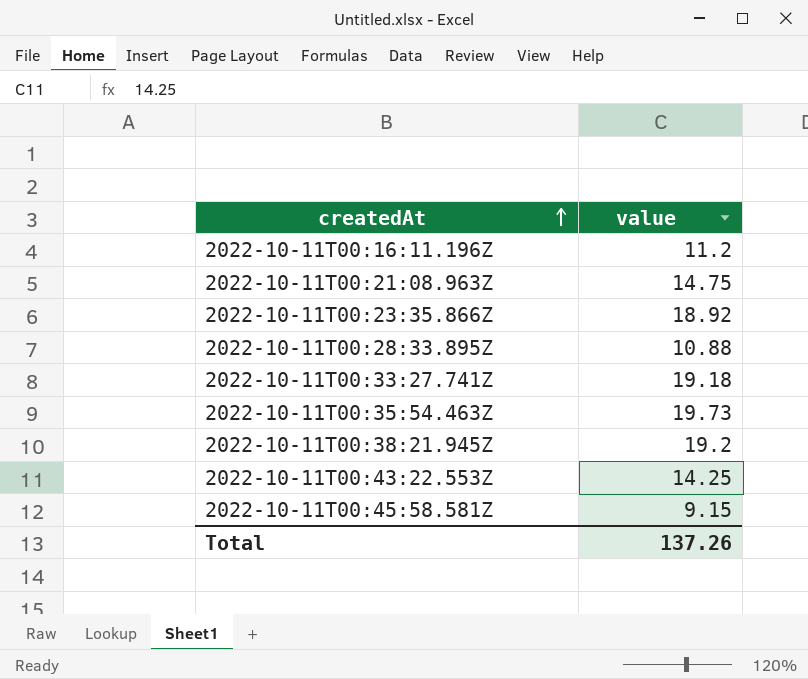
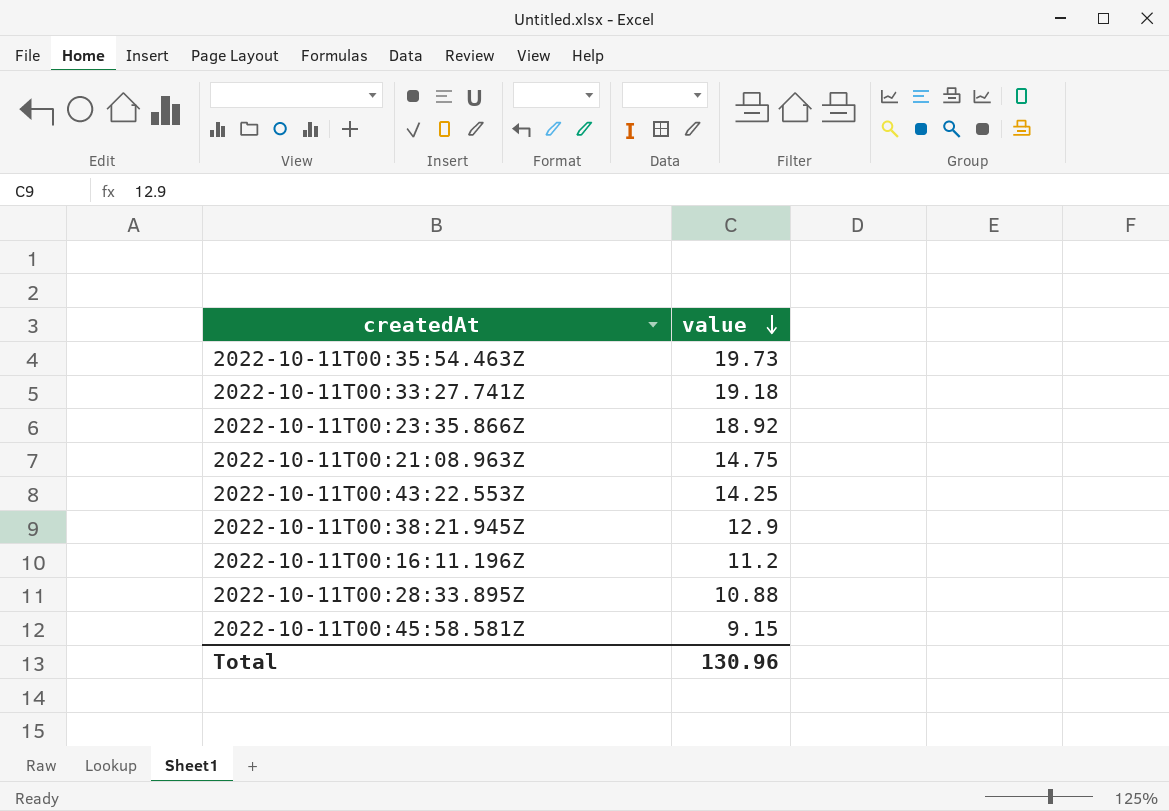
row order: createdAt ascending -> value descending
2022-10-11T00:38:21.945Z | value: 19.2 -> 12.9
Total | value: 137.26 -> 130.96

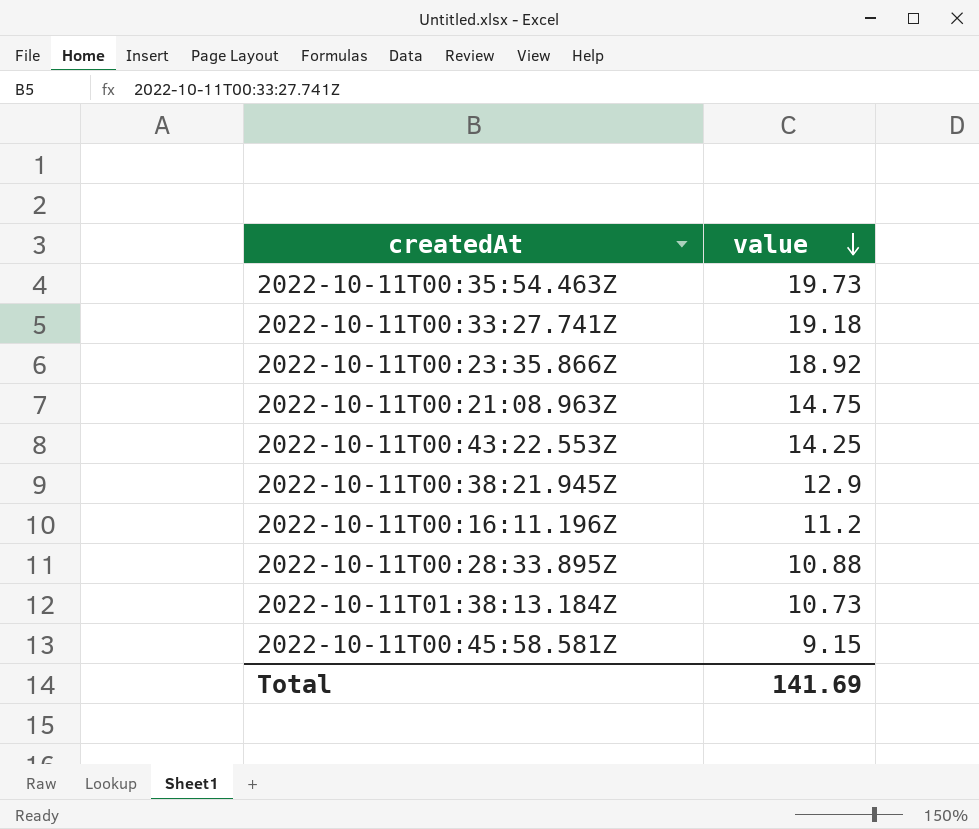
row 2022-10-11T01:38:13.184Z: none -> 10.73
Total | value: 130.96 -> 141.69

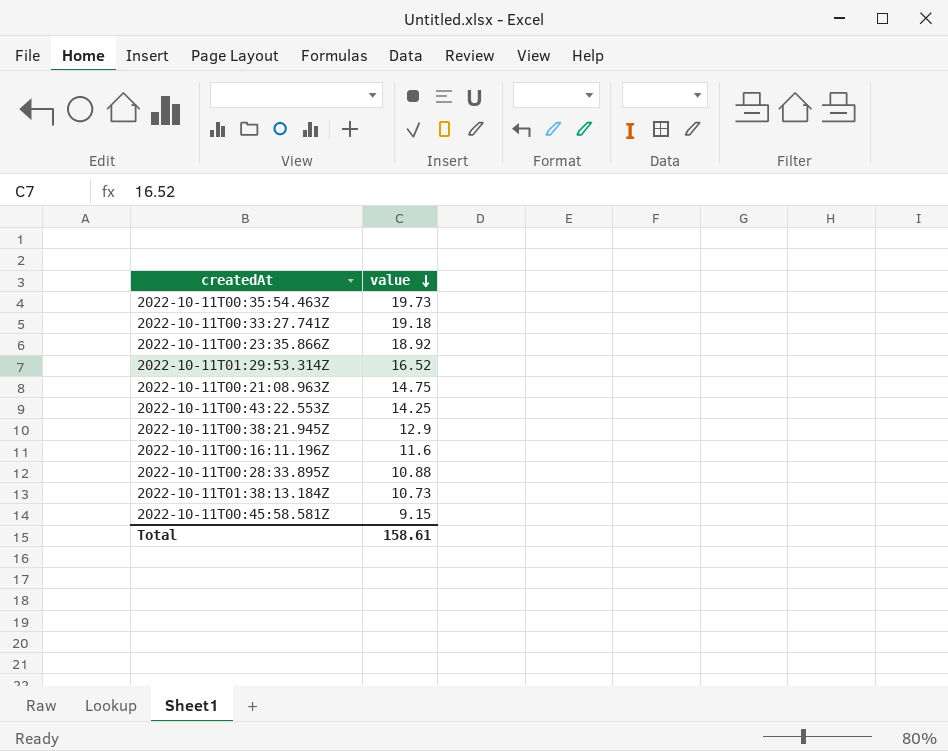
row 2022-10-11T01:29:53.314Z: none -> 16.52
2022-10-11T00:16:11.196Z | value: 11.2 -> 11.6
Total | value: 141.69 -> 158.61

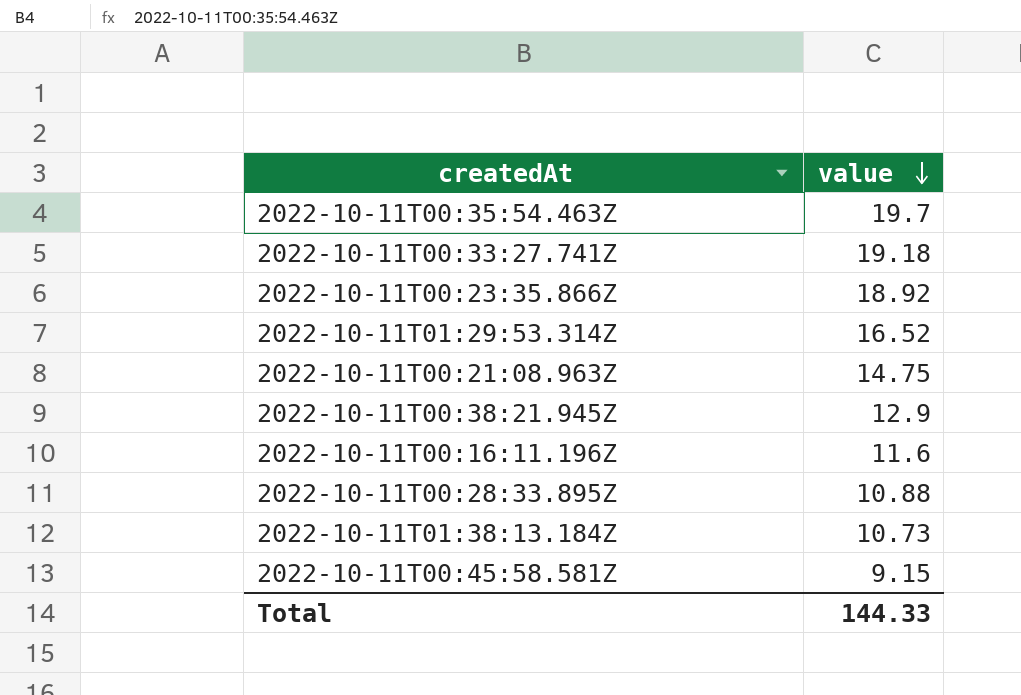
row 2022-10-11T00:43:22.553Z: 14.25 -> none
2022-10-11T00:35:54.463Z | value: 19.73 -> 19.7
Total | value: 158.61 -> 144.33

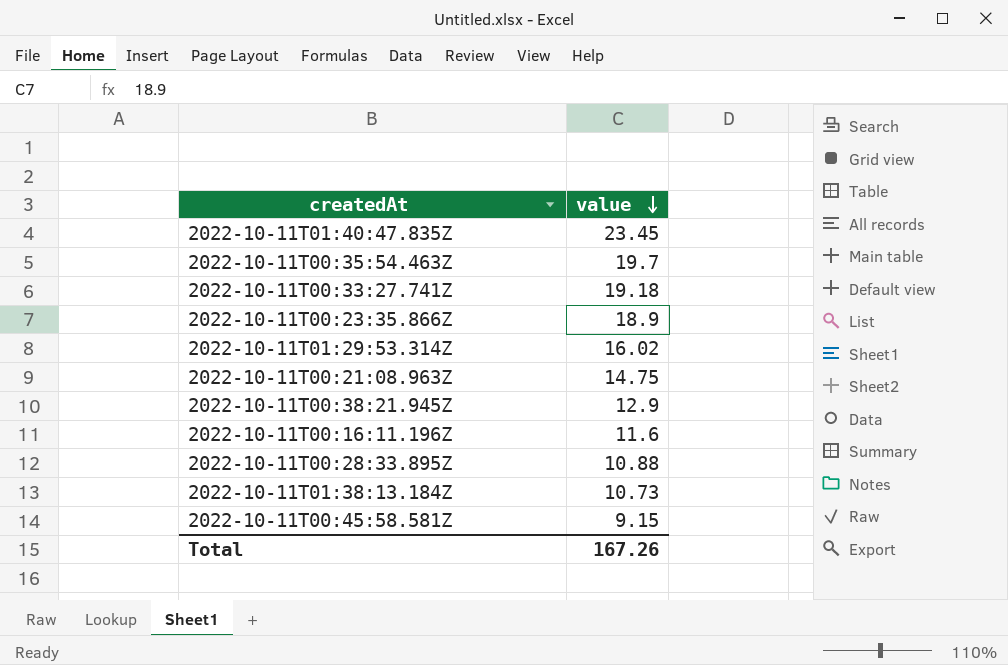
row 2022-10-11T01:40:47.835Z: none -> 23.45
2022-10-11T00:23:35.866Z | value: 18.92 -> 18.9
2022-10-11T01:29:53.314Z | value: 16.52 -> 16.02
Total | value: 144.33 -> 167.26

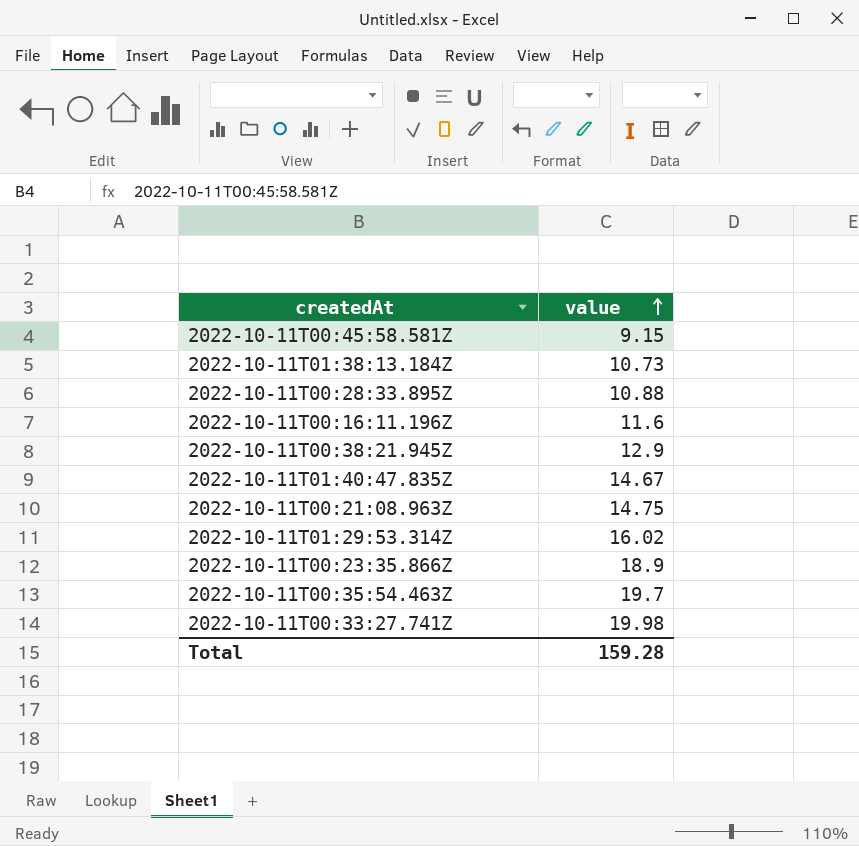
row order: value descending -> value ascending
2022-10-11T01:40:47.835Z | value: 23.45 -> 14.67
2022-10-11T00:33:27.741Z | value: 19.18 -> 19.98
Total | value: 167.26 -> 159.28

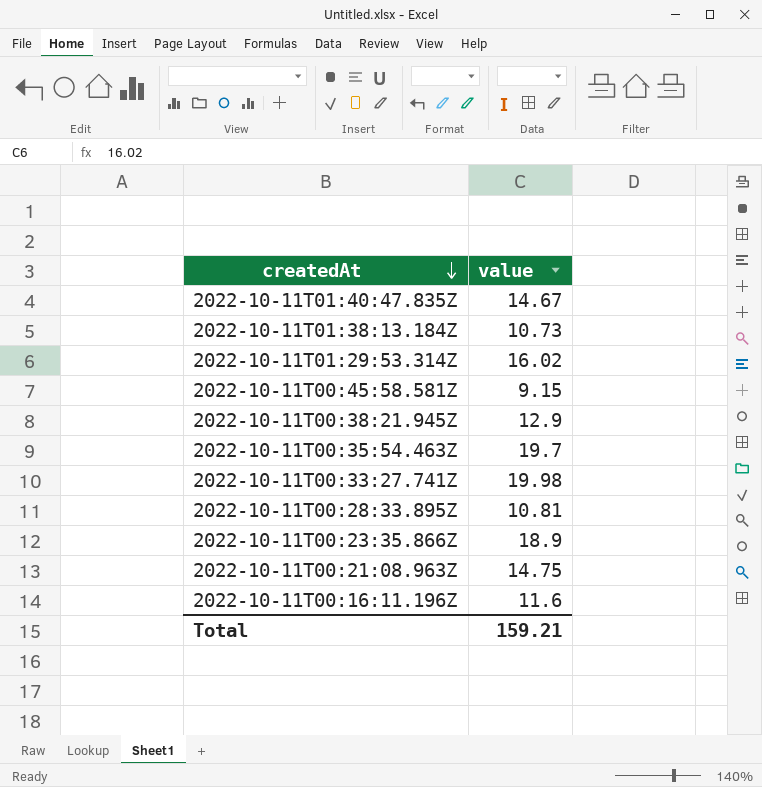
row order: value ascending -> createdAt descending
2022-10-11T00:28:33.895Z | value: 10.88 -> 10.81
Total | value: 159.28 -> 159.21

